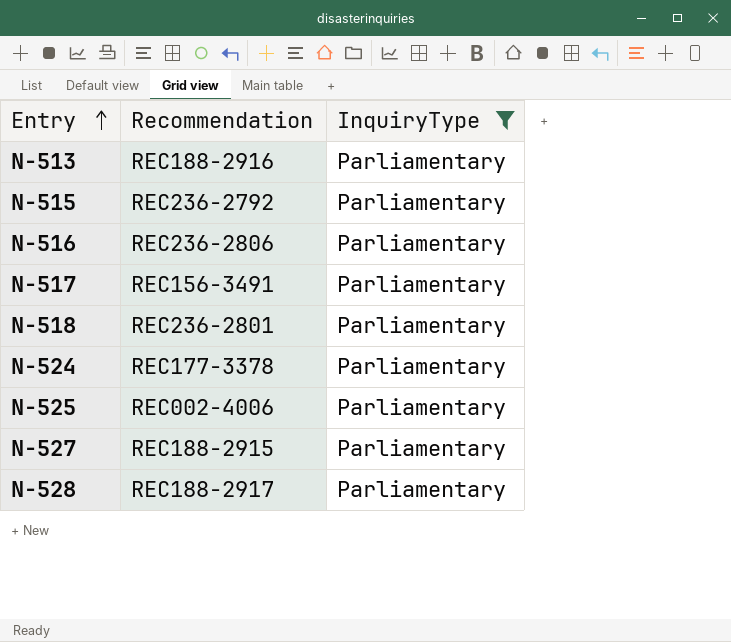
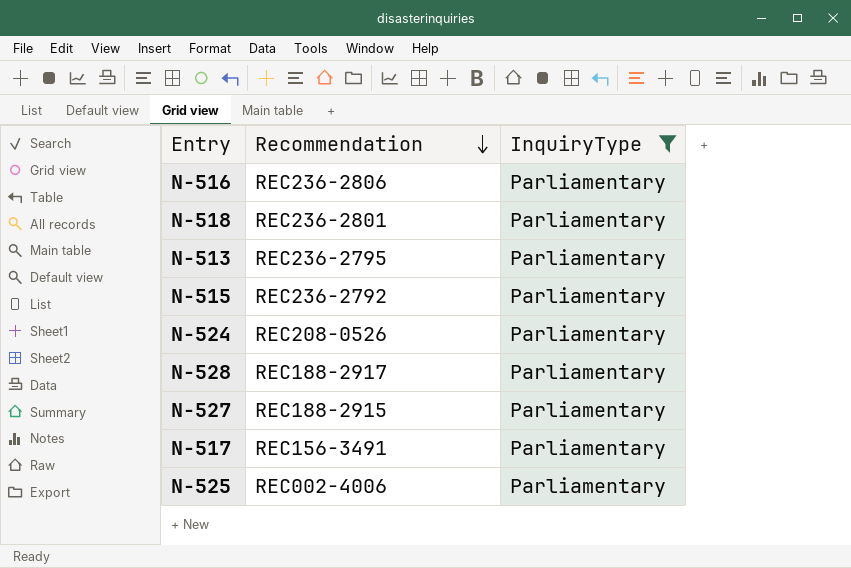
row order: Entry ascending -> Recommendation descending
N-513 | Recommendation: REC188-2916 -> REC236-2795
N-524 | Recommendation: REC177-3378 -> REC208-0526

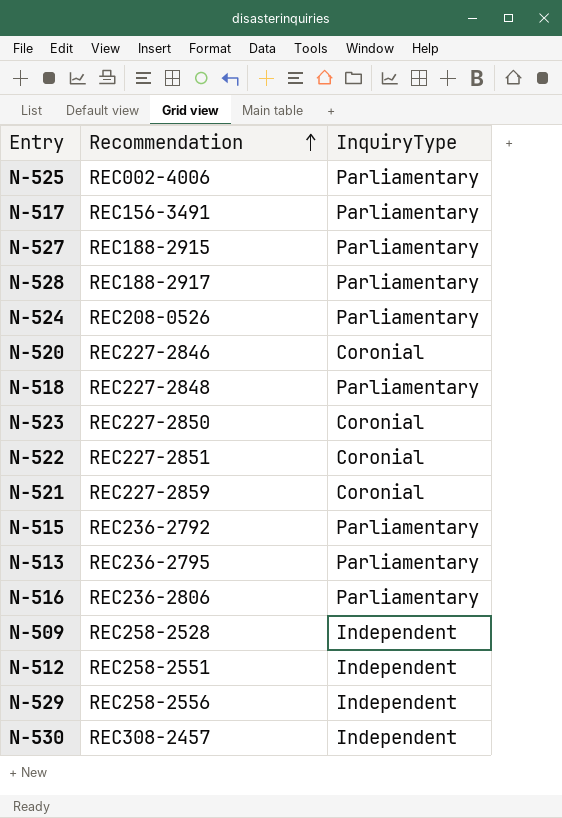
filter: InquiryType = Parliamentary -> none
row order: Recommendation descending -> Recommendation ascending
N-518 | Recommendation: REC236-2801 -> REC227-2848

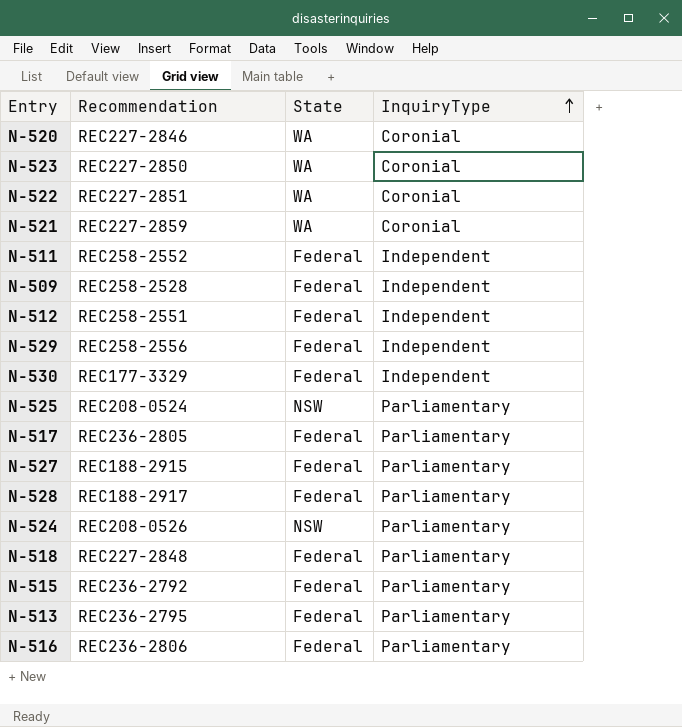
row order: Recommendation ascending -> InquiryType ascending
column State | position: none -> 3
row N-511: none -> REC258-2552 | Federal | Independent
N-530 | Recommendation: REC308-2457 -> REC177-3329
N-525 | Recommendation: REC002-4006 -> REC208-0524
N-517 | Recommendation: REC156-3491 -> REC236-2805

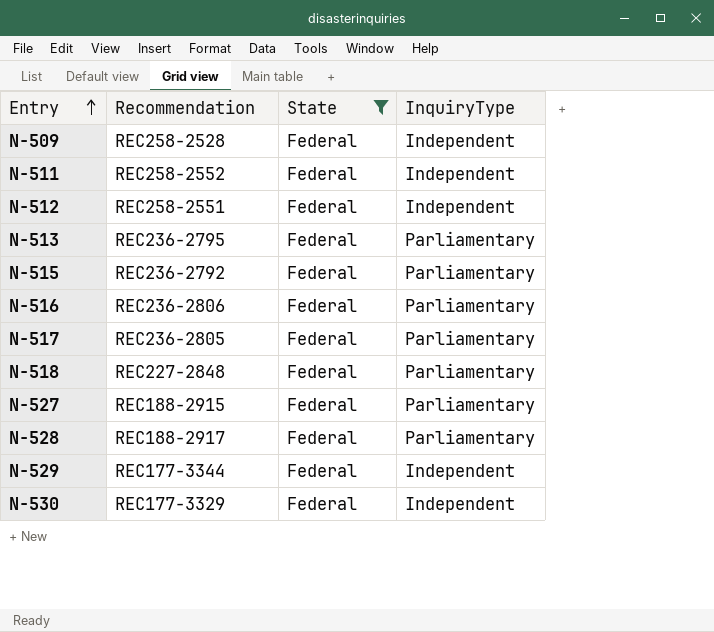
filter: none -> State = Federal
row order: InquiryType ascending -> Entry ascending
N-529 | Recommendation: REC258-2556 -> REC177-3344

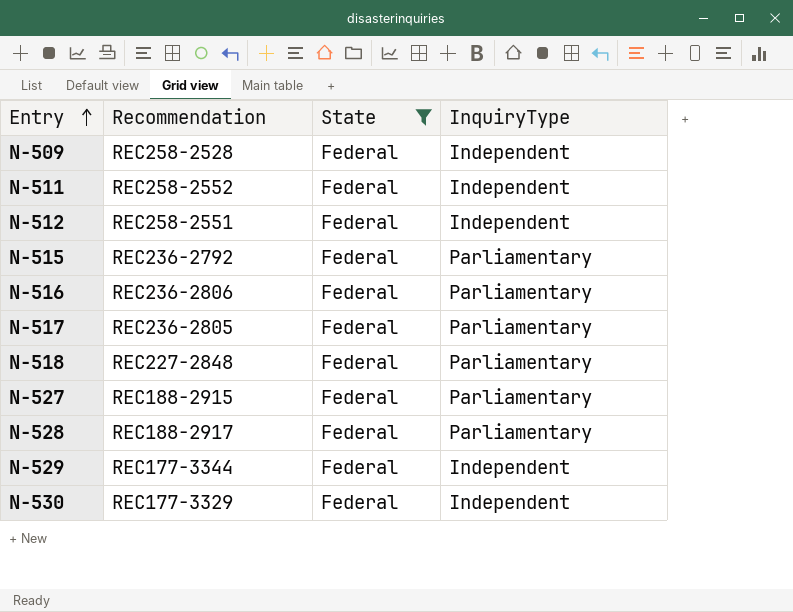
row N-513: REC236-2795 | Federal | Parliamentary -> none

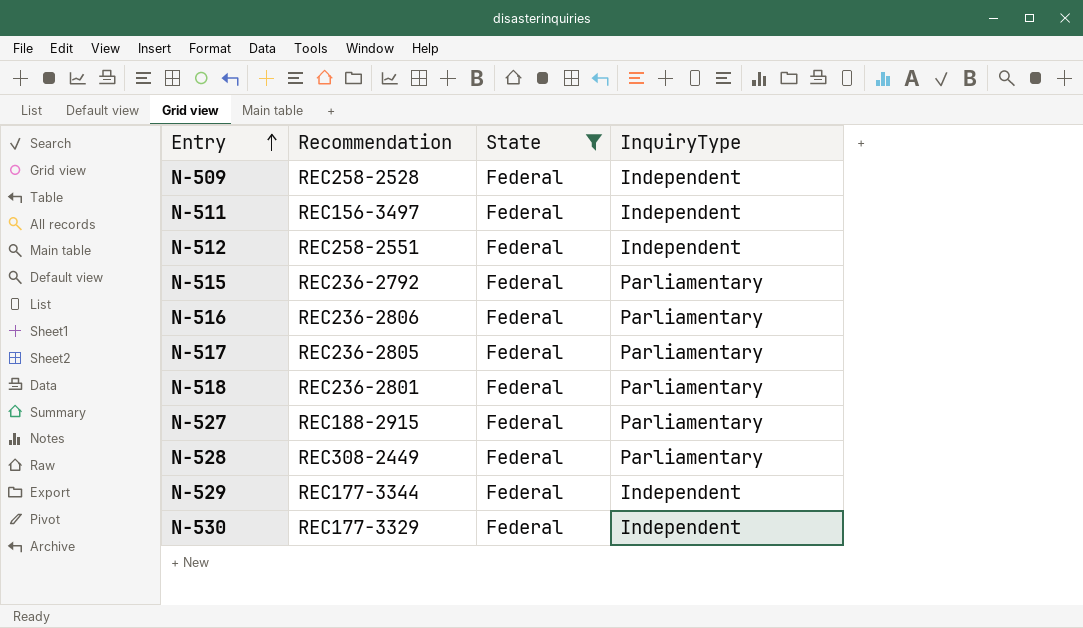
N-511 | Recommendation: REC258-2552 -> REC156-3497
N-518 | Recommendation: REC227-2848 -> REC236-2801
N-528 | Recommendation: REC188-2917 -> REC308-2449

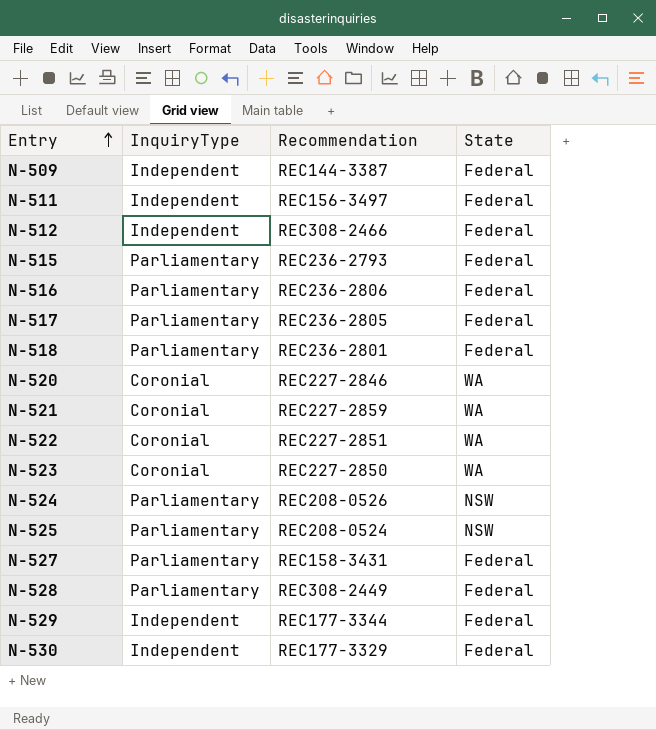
filter: State = Federal -> none
column InquiryType | position: 4 -> 2
N-509 | Recommendation: REC258-2528 -> REC144-3387
N-512 | Recommendation: REC258-2551 -> REC308-2466
N-515 | Recommendation: REC236-2792 -> REC236-2793
N-527 | Recommendation: REC188-2915 -> REC158-3431

